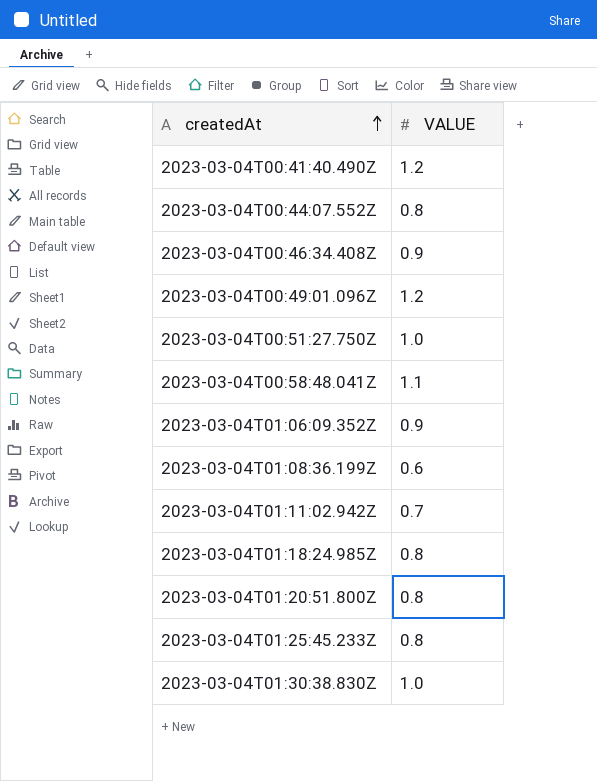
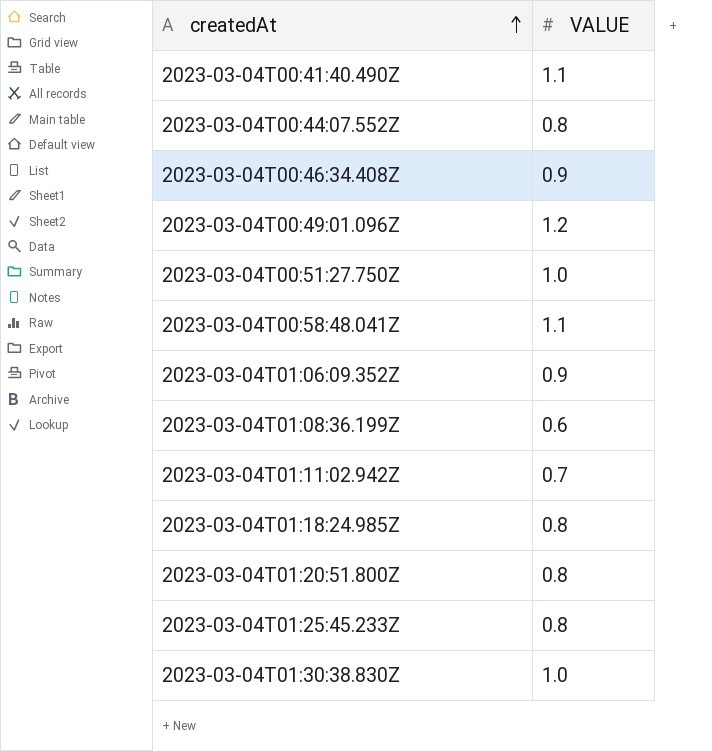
2023-03-04T00:41:40.490Z | VALUE: 1.2 -> 1.1

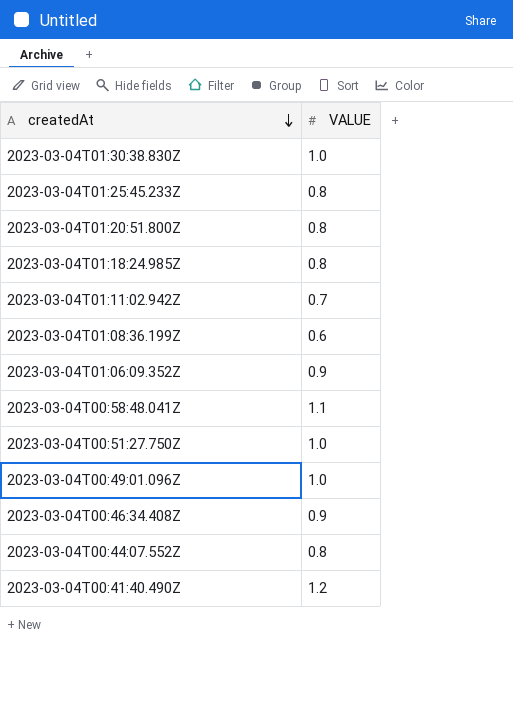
row order: createdAt ascending -> createdAt descending
2023-03-04T00:49:01.096Z | VALUE: 1.2 -> 1.0
2023-03-04T00:41:40.490Z | VALUE: 1.1 -> 1.2

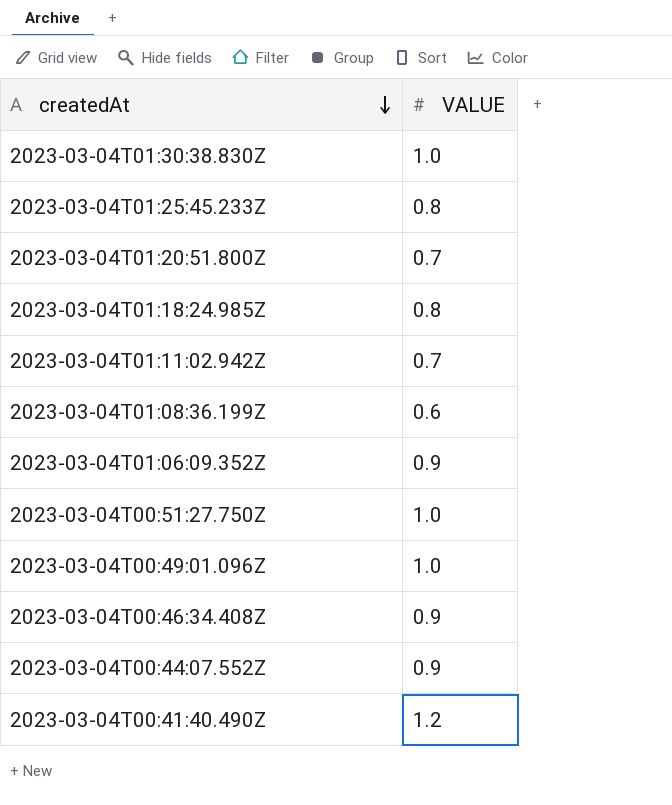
row 2023-03-04T00:58:48.041Z: 1.1 -> none
2023-03-04T01:20:51.800Z | VALUE: 0.8 -> 0.7
2023-03-04T00:44:07.552Z | VALUE: 0.8 -> 0.9

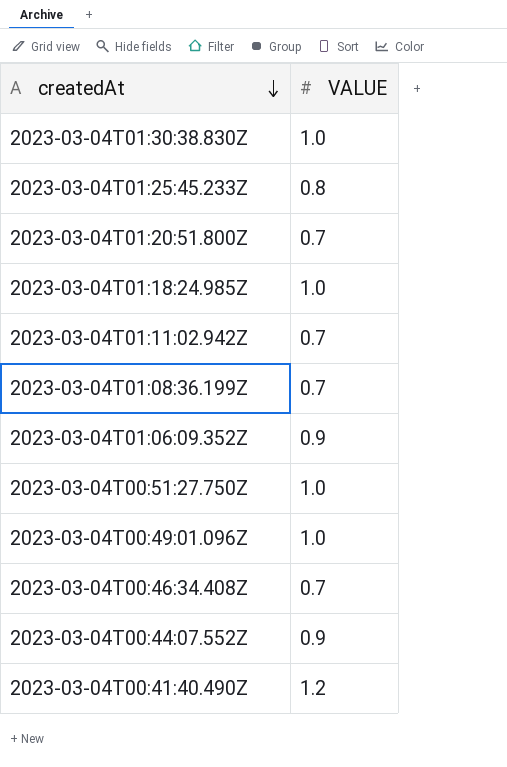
2023-03-04T01:18:24.985Z | VALUE: 0.8 -> 1.0
2023-03-04T01:08:36.199Z | VALUE: 0.6 -> 0.7
2023-03-04T00:46:34.408Z | VALUE: 0.9 -> 0.7

